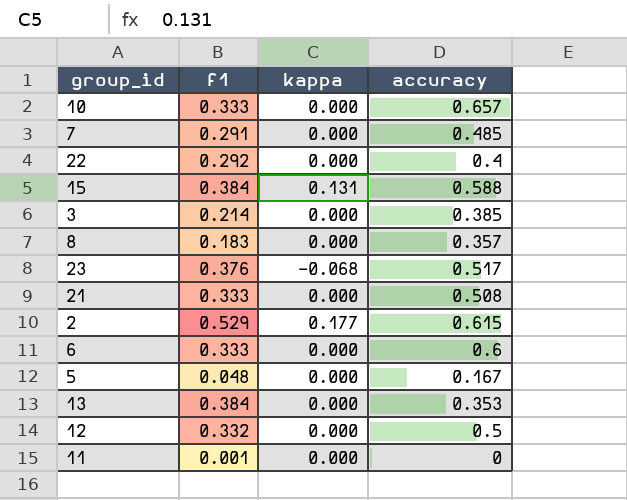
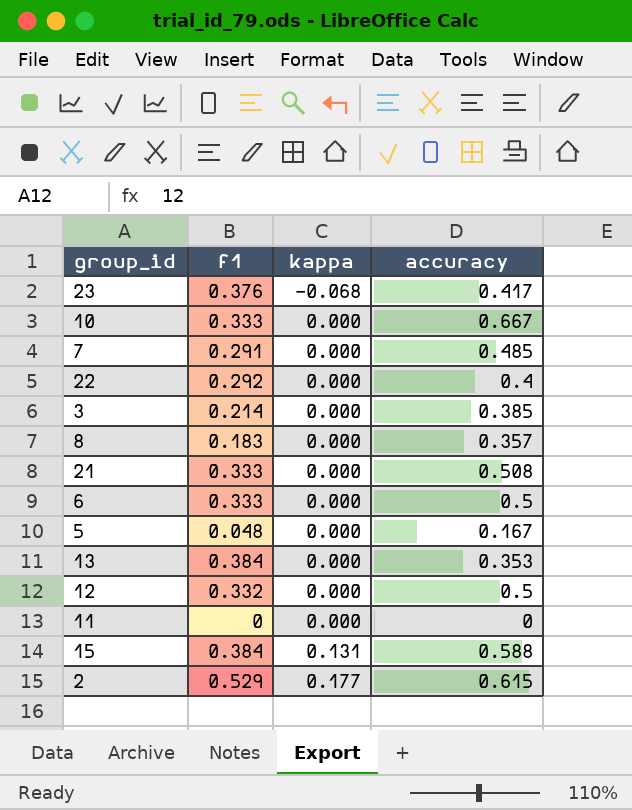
row order: none -> kappa ascending
23 | accuracy: 0.517 -> 0.417
10 | accuracy: 0.657 -> 0.667
6 | accuracy: 0.6 -> 0.5
11 | f1: 0.001 -> 0

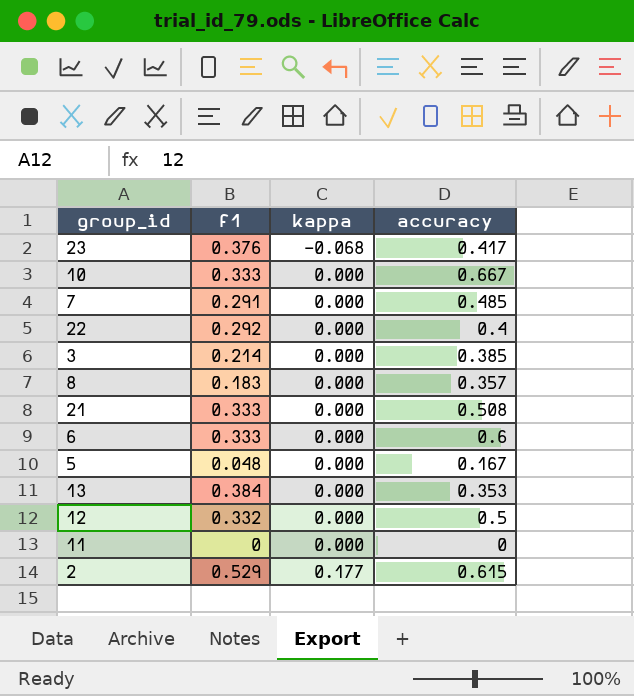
row 15: 0.384 | 0.131 | 0.588 -> none
6 | accuracy: 0.5 -> 0.6

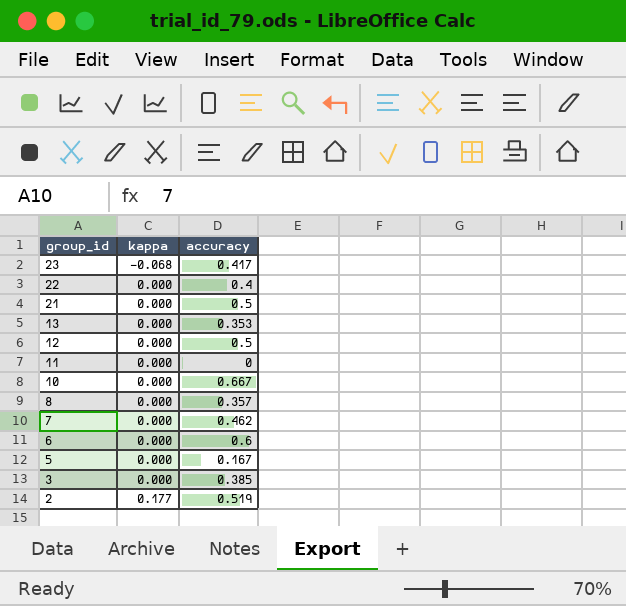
row order: kappa ascending -> group_id descending
column f1 | position: 2 -> none
21 | accuracy: 0.508 -> 0.5
7 | accuracy: 0.485 -> 0.462
2 | accuracy: 0.615 -> 0.519

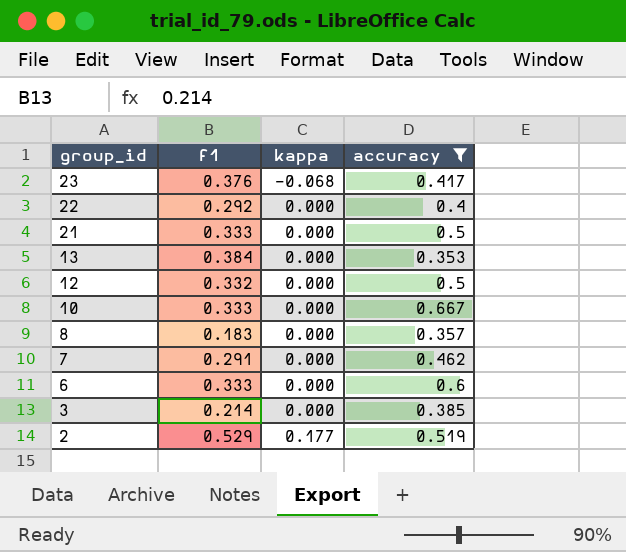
filter: none -> accuracy >= 0.353
column f1 | position: none -> 2

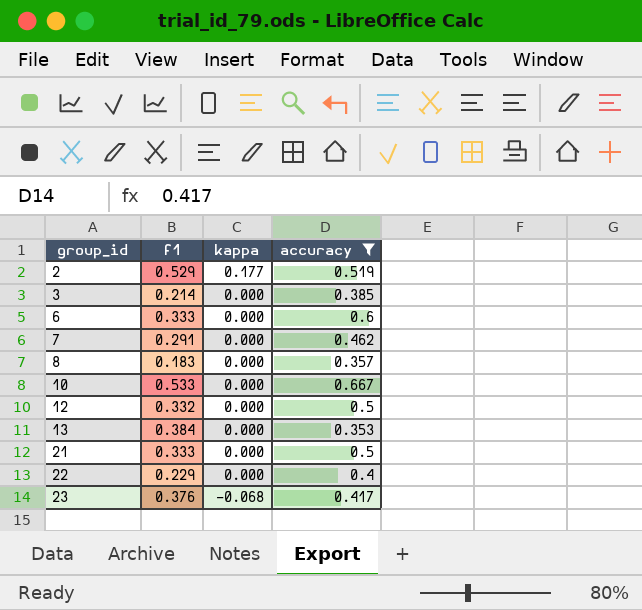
row order: group_id descending -> group_id ascending
10 | f1: 0.333 -> 0.533
22 | f1: 0.292 -> 0.229

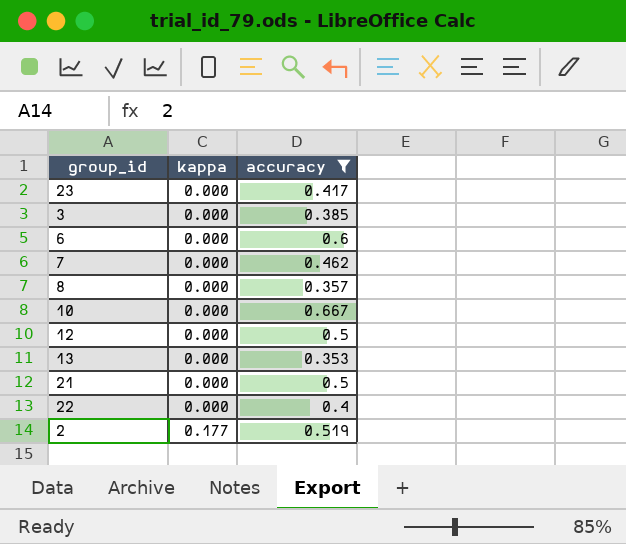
row order: group_id ascending -> kappa ascending
column f1 | position: 2 -> none
23 | kappa: -0.068 -> 0.000

